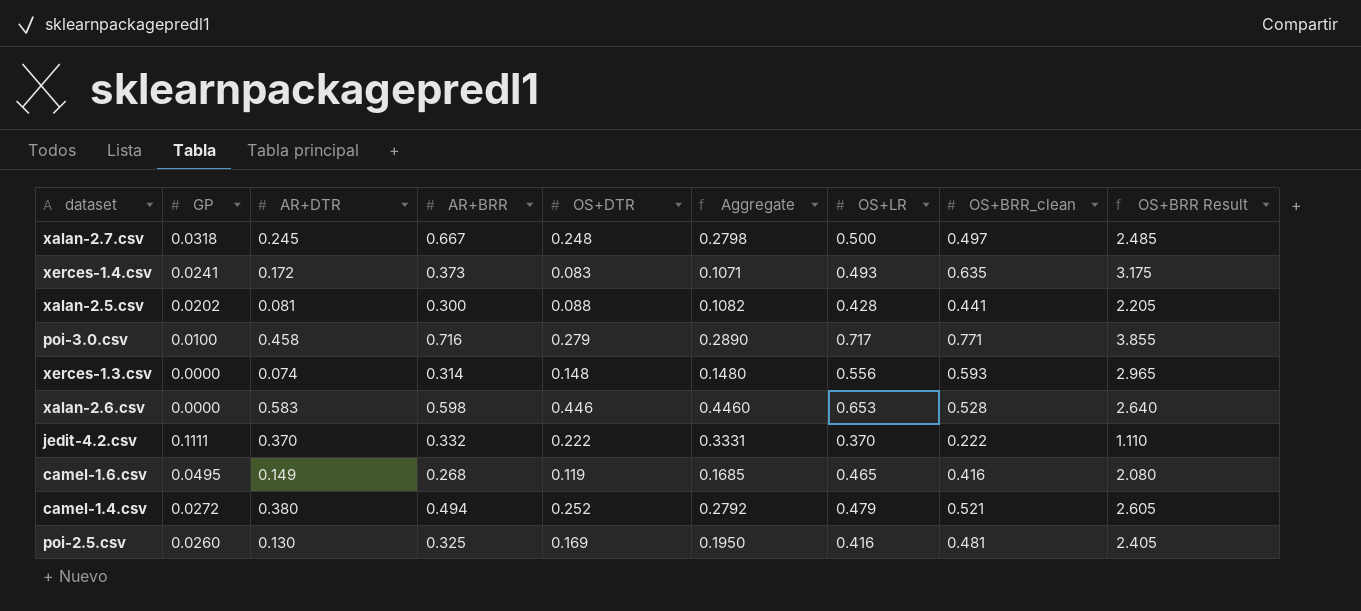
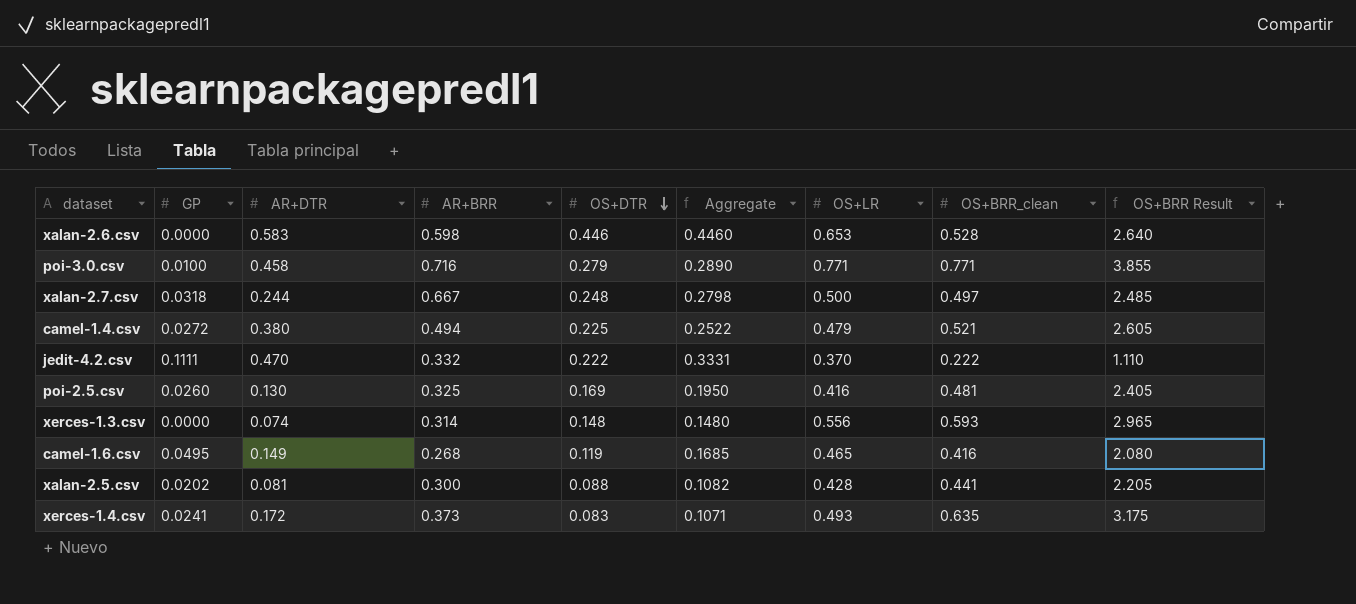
row order: none -> OS+DTR descending
poi-3.0.csv | OS+LR: 0.717 -> 0.771
xalan-2.7.csv | AR+DTR: 0.245 -> 0.244
camel-1.4.csv | OS+DTR: 0.252 -> 0.225
camel-1.4.csv | Aggregate: 0.2792 -> 0.2522
jedit-4.2.csv | AR+DTR: 0.370 -> 0.470

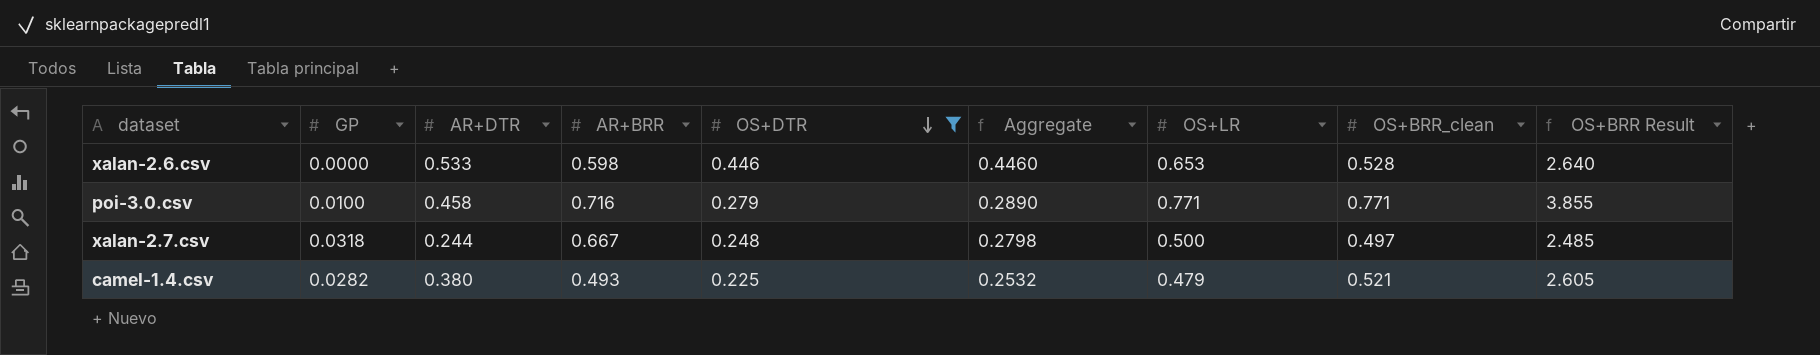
filter: none -> OS+DTR >= 0.225
xalan-2.6.csv | AR+DTR: 0.583 -> 0.533
camel-1.4.csv | GP: 0.0272 -> 0.0282
camel-1.4.csv | AR+BRR: 0.494 -> 0.493
camel-1.4.csv | Aggregate: 0.2522 -> 0.2532

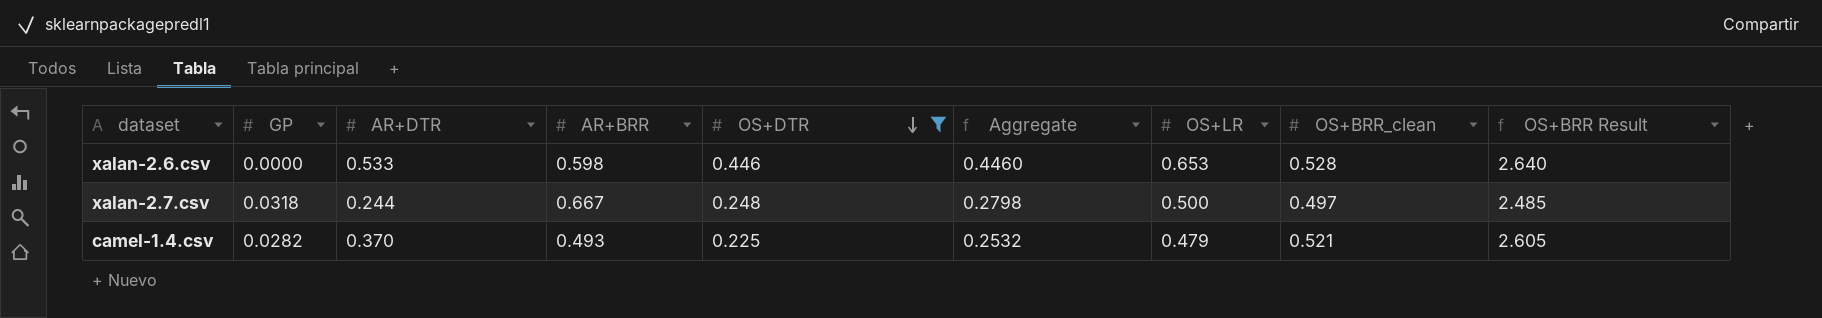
row poi-3.0.csv: 0.0100 | 0.458 | 0.716 | 0.279 | 0.2890 | 0.771 | 0.771 | 3.855 -> none
camel-1.4.csv | AR+DTR: 0.380 -> 0.370

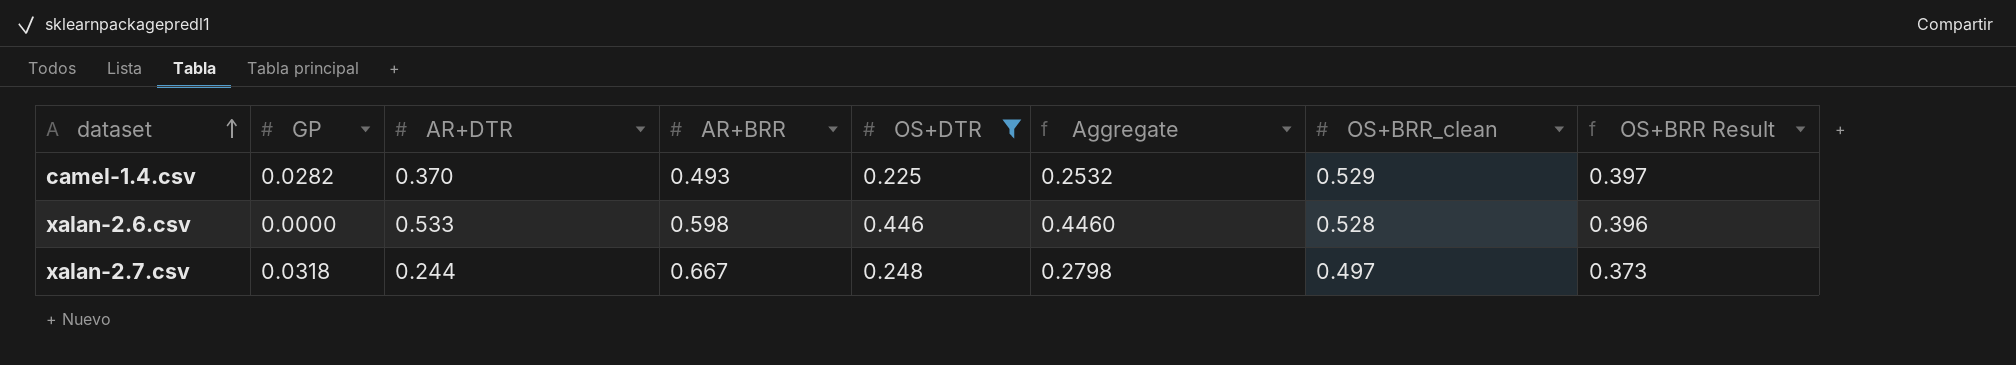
row order: OS+DTR descending -> dataset ascending
column OS+LR | position: 7 -> none
column OS+BRR Result | formula: [OS+BRR_clean] * 5 -> [OS+BRR_clean] * 0.75
camel-1.4.csv | OS+BRR_clean: 0.521 -> 0.529

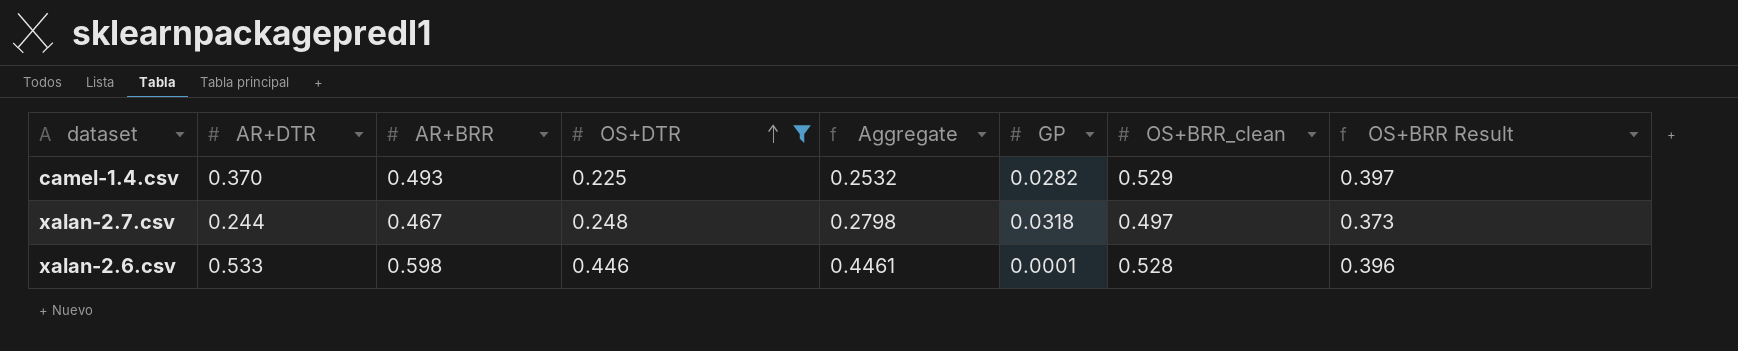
row order: dataset ascending -> OS+DTR ascending
column GP | position: 2 -> 6
xalan-2.7.csv | AR+BRR: 0.667 -> 0.467
xalan-2.6.csv | Aggregate: 0.4460 -> 0.4461
xalan-2.6.csv | GP: 0.0000 -> 0.0001

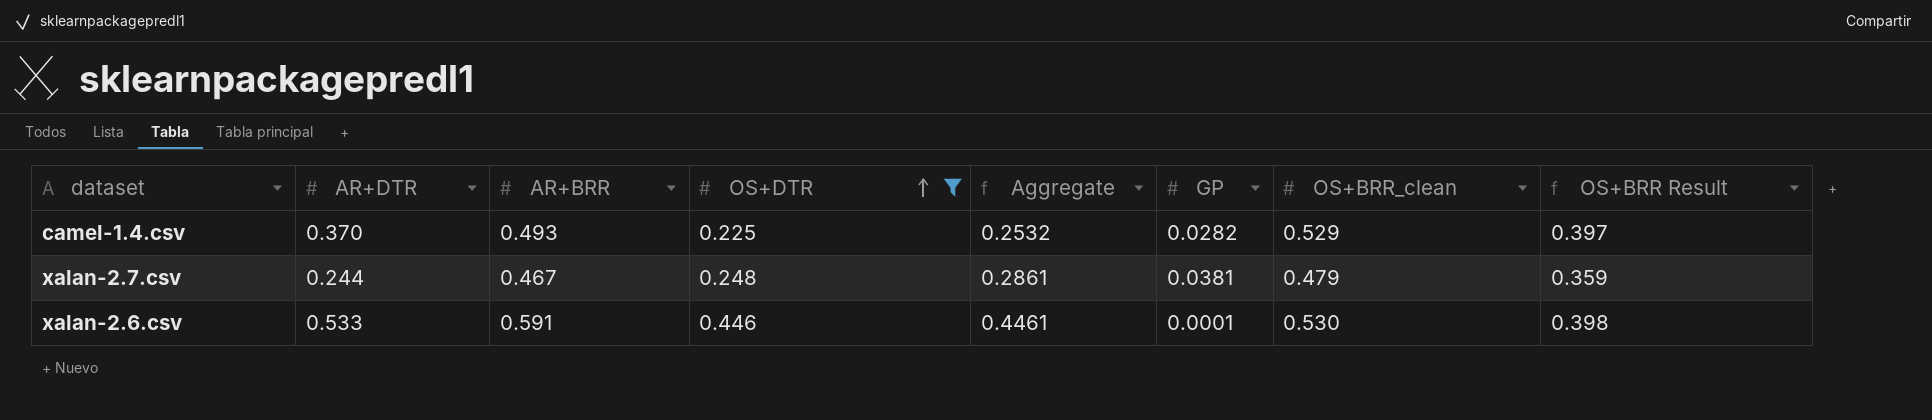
xalan-2.7.csv | Aggregate: 0.2798 -> 0.2861
xalan-2.7.csv | GP: 0.0318 -> 0.0381
xalan-2.7.csv | OS+BRR_clean: 0.497 -> 0.479
xalan-2.7.csv | OS+BRR Result: 0.373 -> 0.359
xalan-2.6.csv | AR+BRR: 0.598 -> 0.591
xalan-2.6.csv | OS+BRR_clean: 0.528 -> 0.530
xalan-2.6.csv | OS+BRR Result: 0.396 -> 0.398

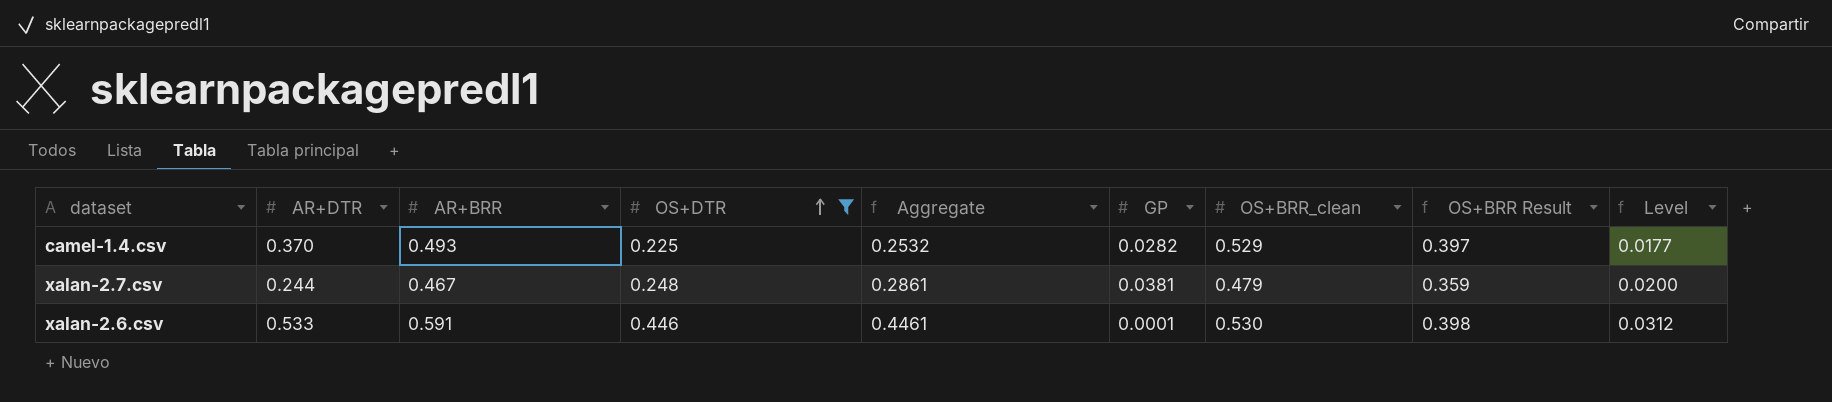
column Level | formula: none -> [Aggregate] * 0.07

